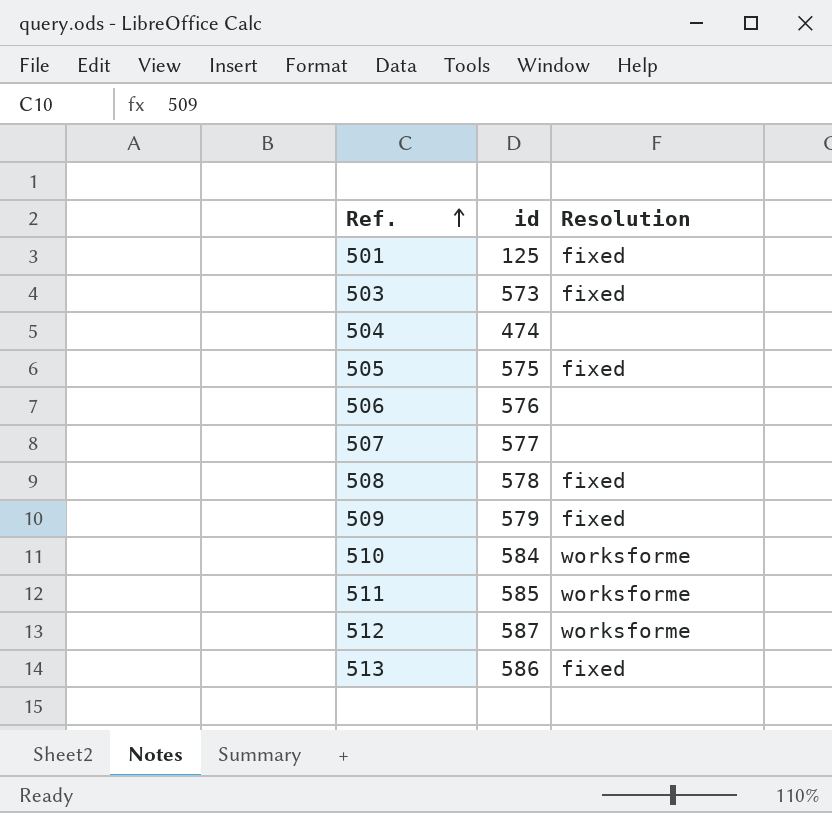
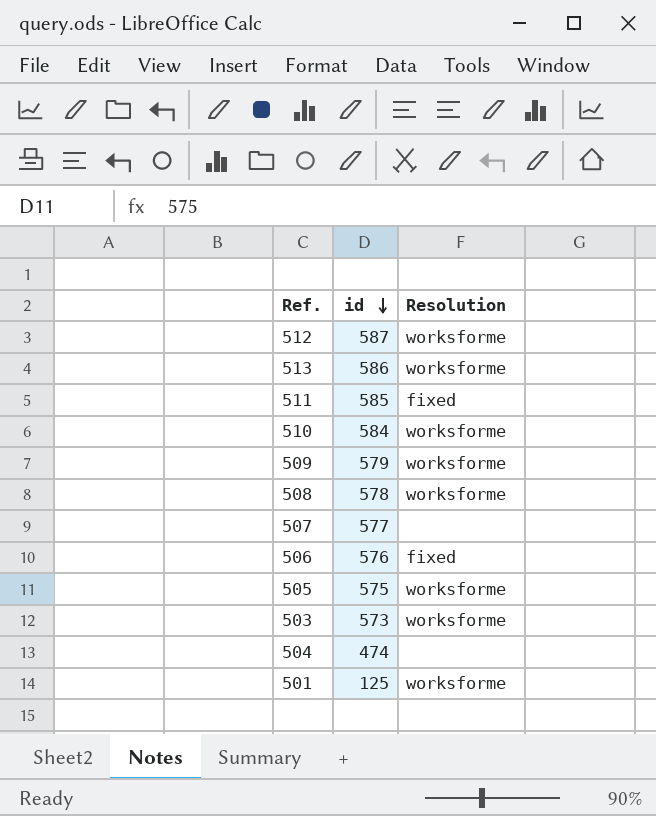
row order: Ref. ascending -> id descending
513 | Resolution: fixed -> worksforme
511 | Resolution: worksforme -> fixed
509 | Resolution: fixed -> worksforme
508 | Resolution: fixed -> worksforme
506 | Resolution: none -> fixed
505 | Resolution: fixed -> worksforme
503 | Resolution: fixed -> worksforme
501 | Resolution: fixed -> worksforme

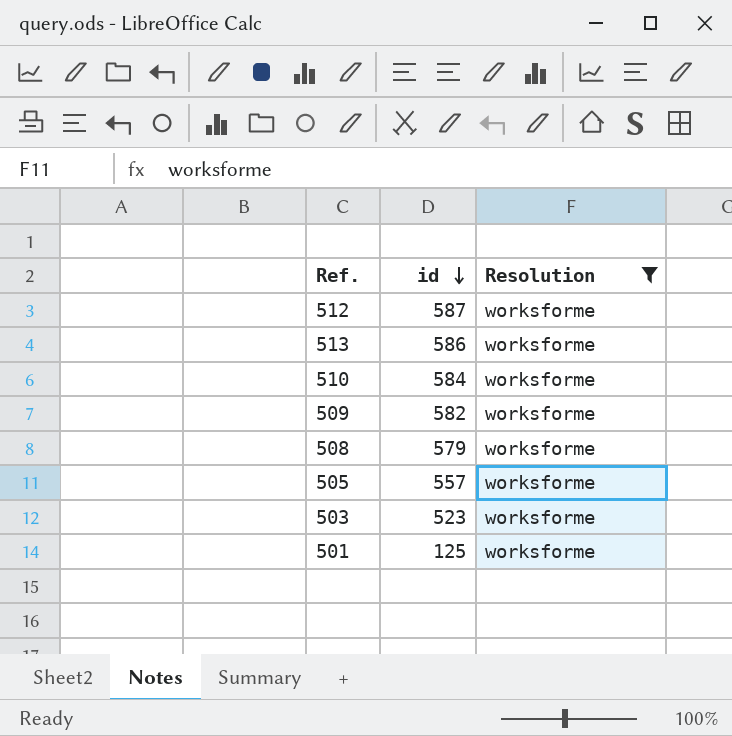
filter: none -> Resolution = worksforme
509 | id: 579 -> 582
508 | id: 578 -> 579
505 | id: 575 -> 557
503 | id: 573 -> 523

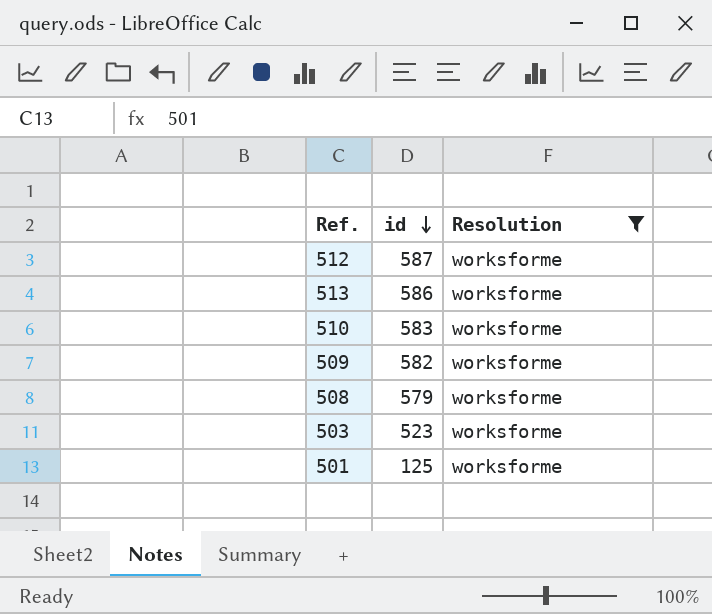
row 505: 557 | worksforme -> none
510 | id: 584 -> 583

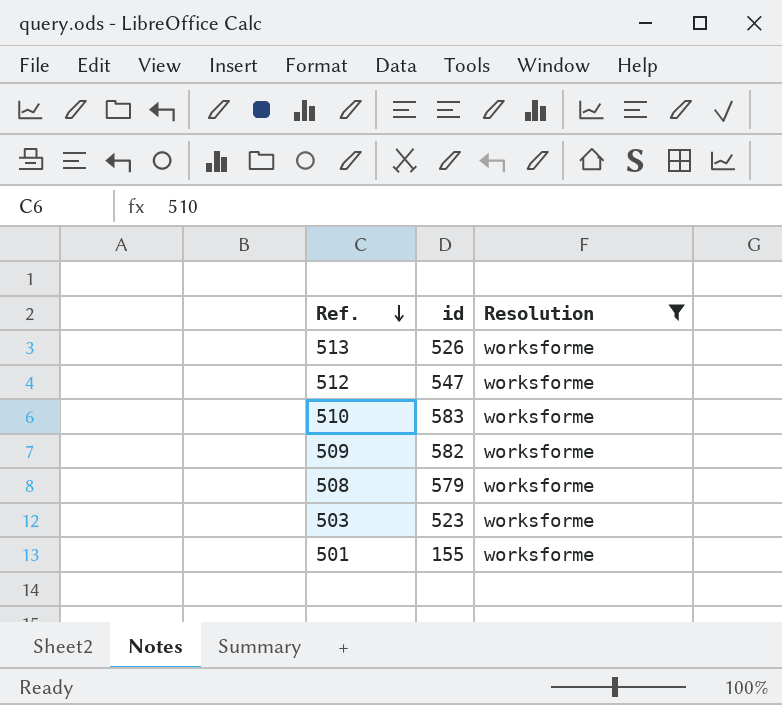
row order: id descending -> Ref. descending
513 | id: 586 -> 526
512 | id: 587 -> 547
501 | id: 125 -> 155

